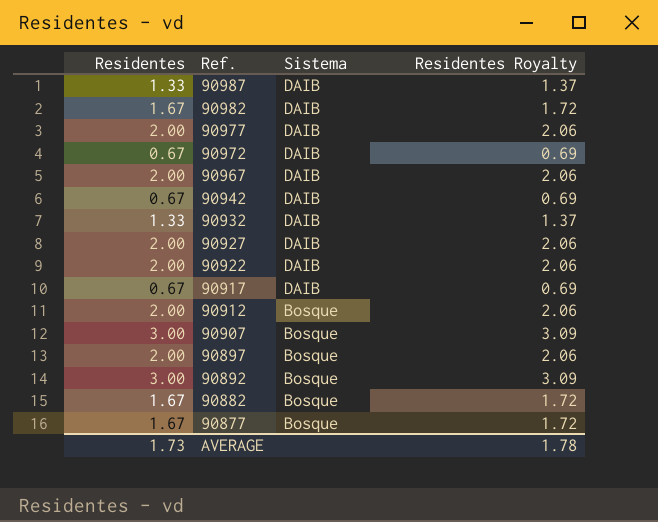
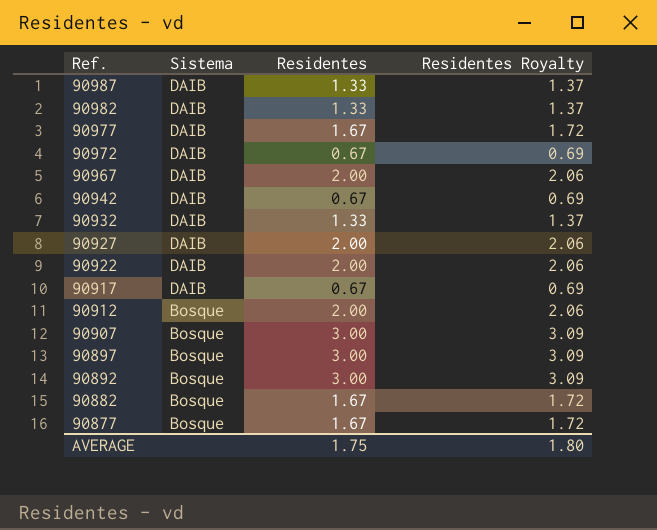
column Residentes | position: 1 -> 3
90982 | Residentes: 1.67 -> 1.33
90982 | Residentes Royalty: 1.72 -> 1.37
90977 | Residentes: 2.00 -> 1.67
90977 | Residentes Royalty: 2.06 -> 1.72
90897 | Residentes: 2.00 -> 3.00
90897 | Residentes Royalty: 2.06 -> 3.09
AVERAGE | Residentes: 1.73 -> 1.75
AVERAGE | Residentes Royalty: 1.78 -> 1.80

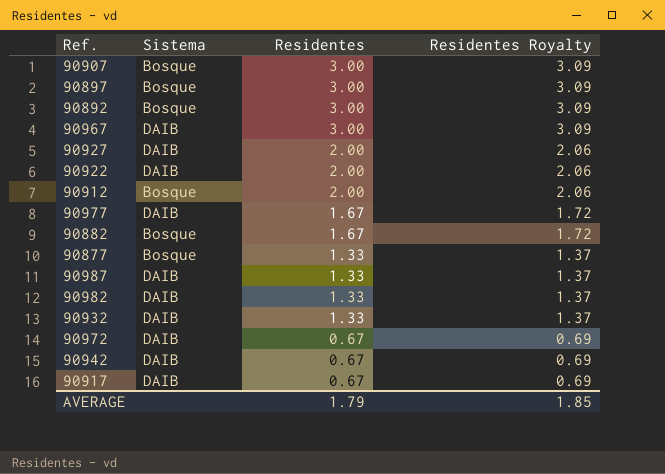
row order: Ref. descending -> Residentes descending
90967 | Residentes: 2.00 -> 3.00
90967 | Residentes Royalty: 2.06 -> 3.09
90877 | Residentes: 1.67 -> 1.33
90877 | Residentes Royalty: 1.72 -> 1.37
AVERAGE | Residentes: 1.75 -> 1.79
AVERAGE | Residentes Royalty: 1.80 -> 1.85

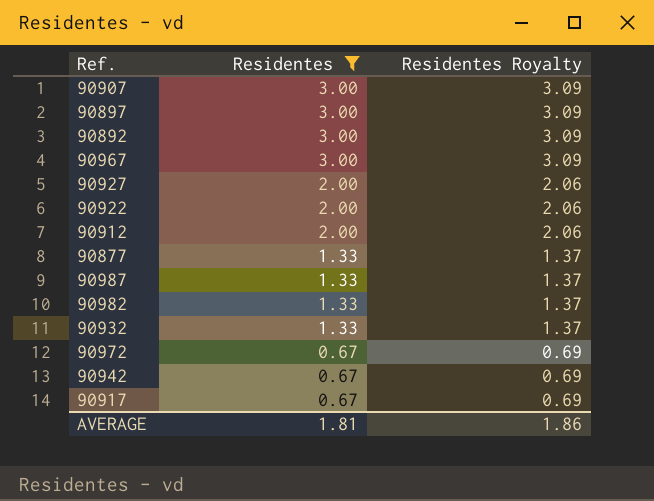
filter: none -> Residentes != 1.67
column Sistema | position: 2 -> none
AVERAGE | Residentes: 1.79 -> 1.81
AVERAGE | Residentes Royalty: 1.85 -> 1.86

